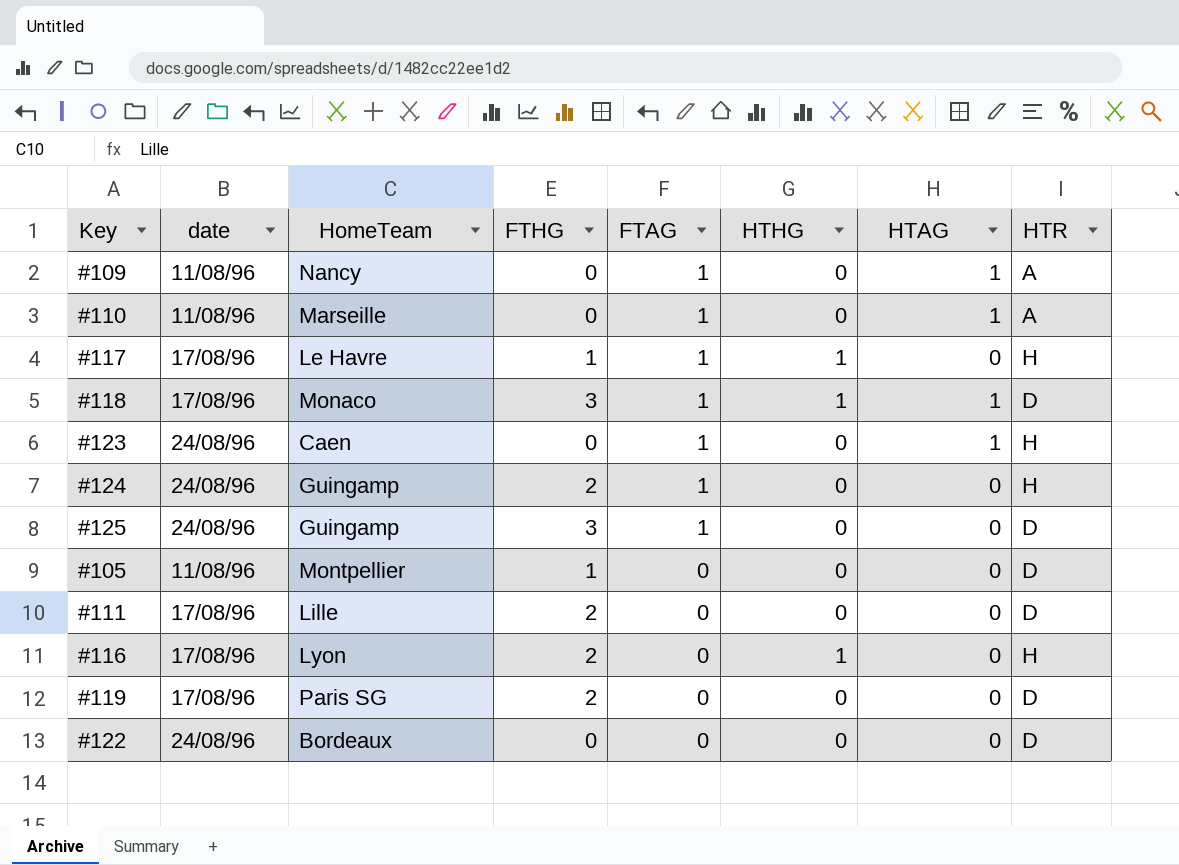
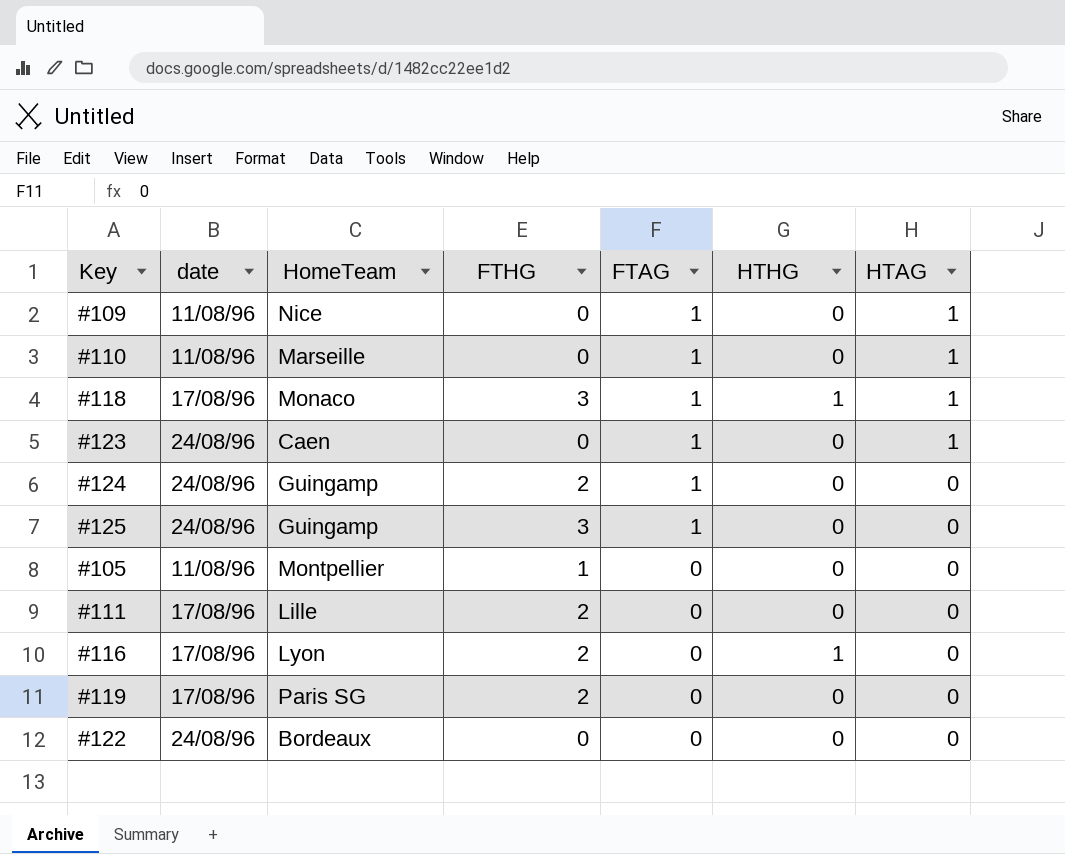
column HTR | position: 8 -> none
row #117: 17/08/96 | Le Havre | 1 | 1 | 1 | 0 | H -> none
#109 | HomeTeam: Nancy -> Nice

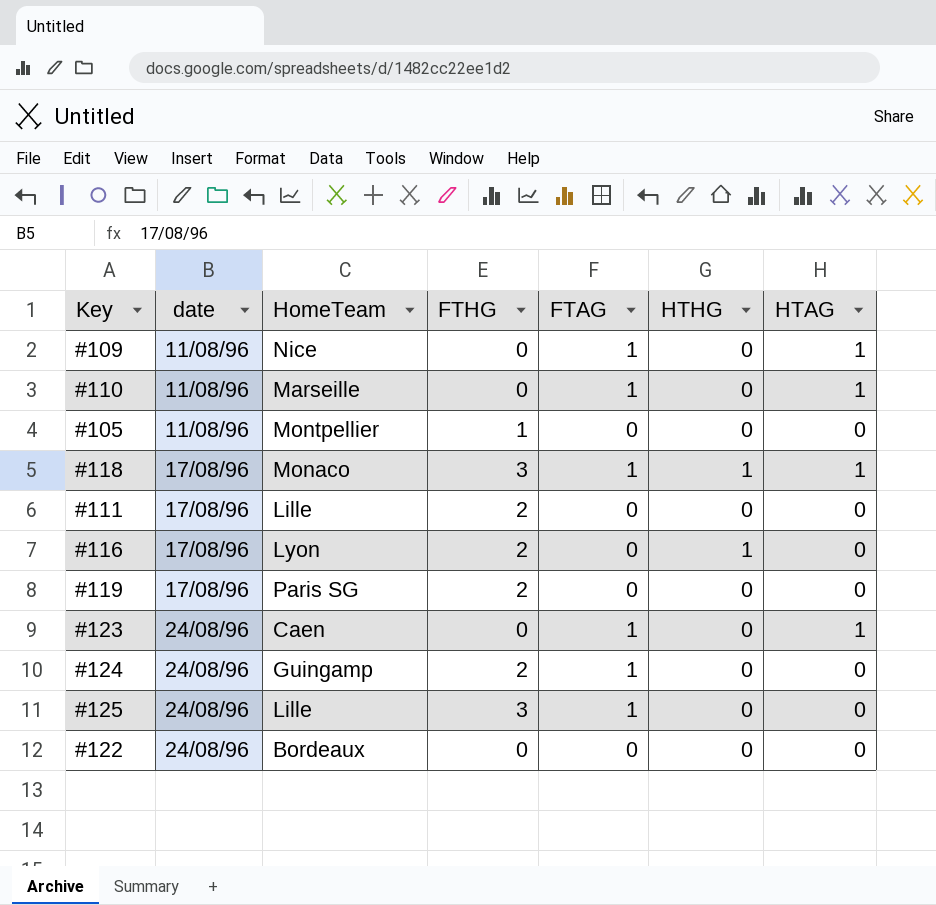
row order: FTAG descending -> date ascending
#125 | HomeTeam: Guingamp -> Lille

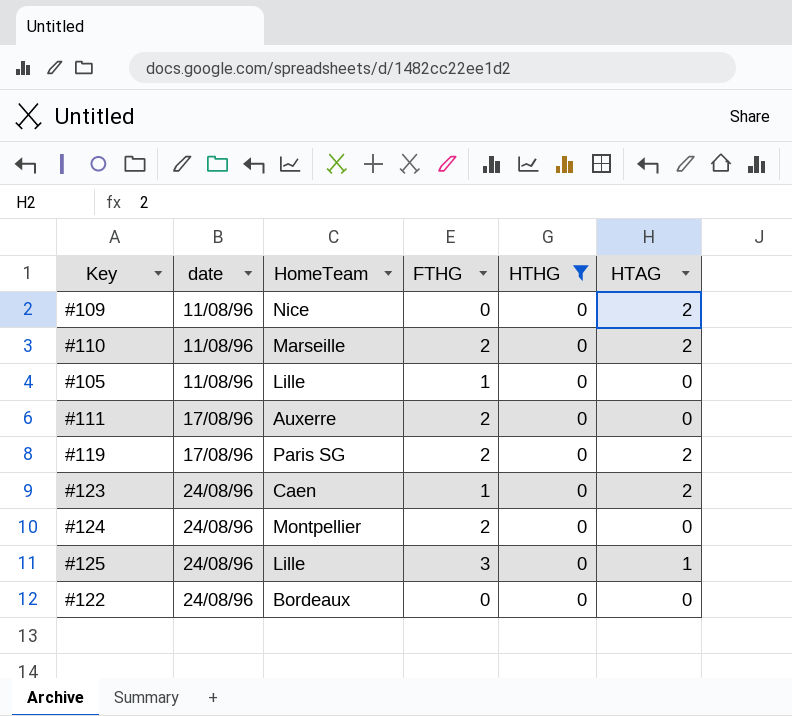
filter: none -> HTHG = 0
column FTAG | position: 5 -> none
#109 | HTAG: 1 -> 2
#110 | FTHG: 0 -> 2
#110 | HTAG: 1 -> 2
#105 | HomeTeam: Montpellier -> Lille
#111 | HomeTeam: Lille -> Auxerre
#119 | HTAG: 0 -> 2
#123 | FTHG: 0 -> 1
#123 | HTAG: 1 -> 2
#124 | HomeTeam: Guingamp -> Montpellier
#125 | HTAG: 0 -> 1

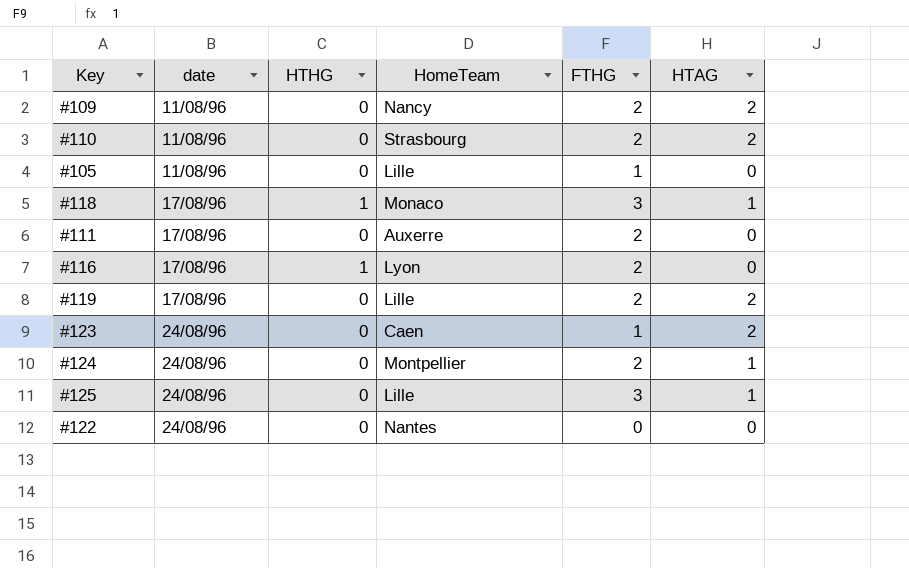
filter: HTHG = 0 -> none
column HTHG | position: 5 -> 3
#109 | HomeTeam: Nice -> Nancy
#109 | FTHG: 0 -> 2
#110 | HomeTeam: Marseille -> Strasbourg
#119 | HomeTeam: Paris SG -> Lille
#124 | HTAG: 0 -> 1
#122 | HomeTeam: Bordeaux -> Nantes

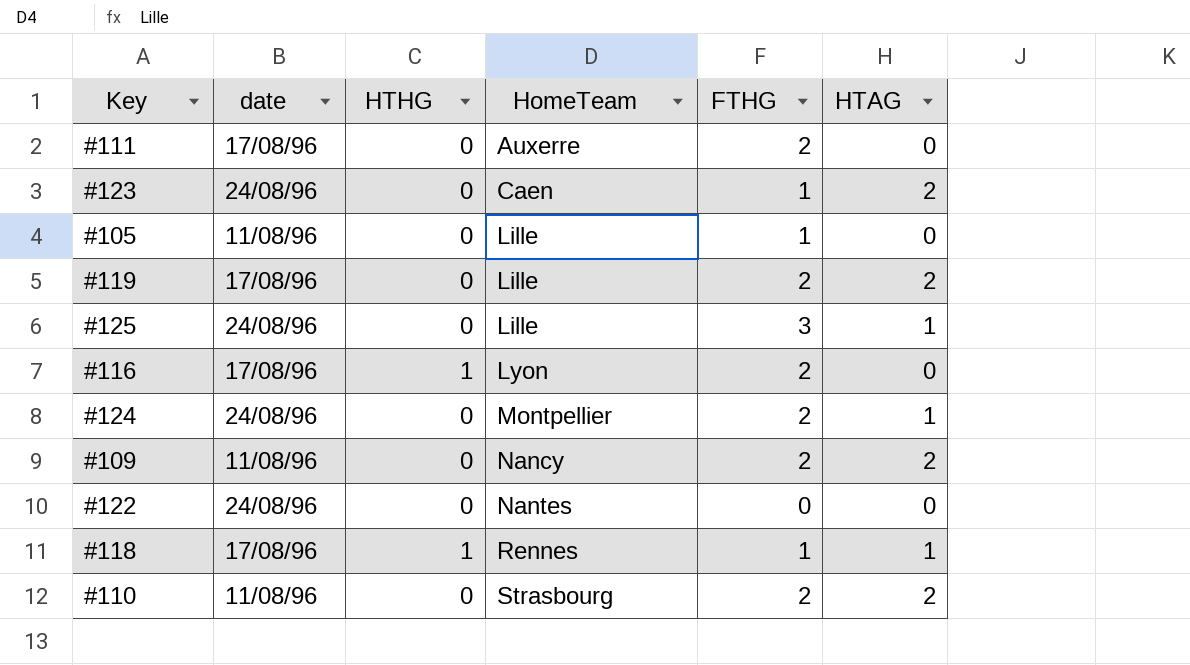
row order: date ascending -> HomeTeam ascending
#118 | HomeTeam: Monaco -> Rennes
#118 | FTHG: 3 -> 1

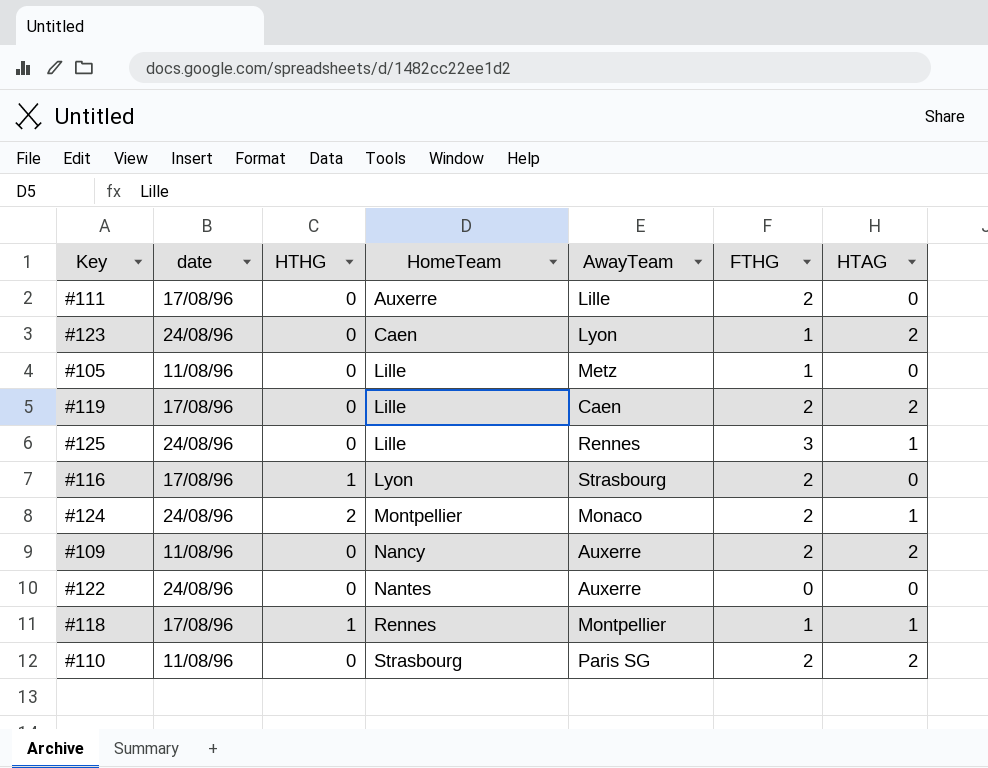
column AwayTeam | position: none -> 5
#124 | HTHG: 0 -> 2

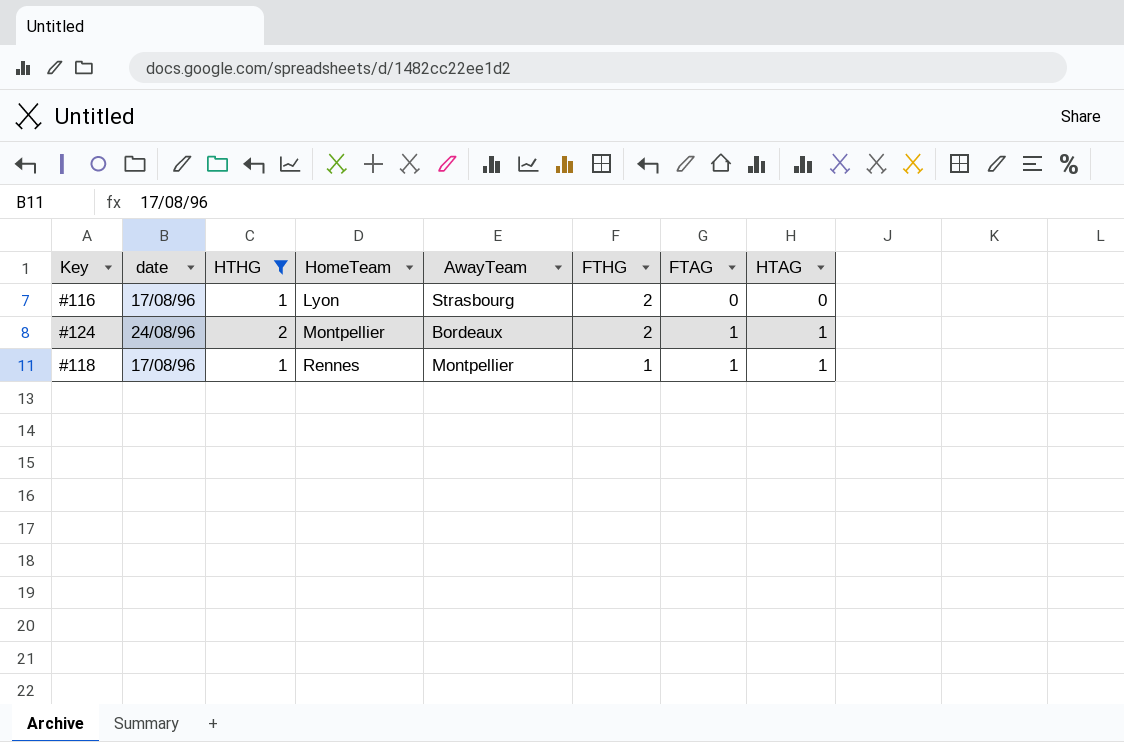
filter: none -> HTHG != 0
column FTAG | position: none -> 7
#124 | AwayTeam: Monaco -> Bordeaux

